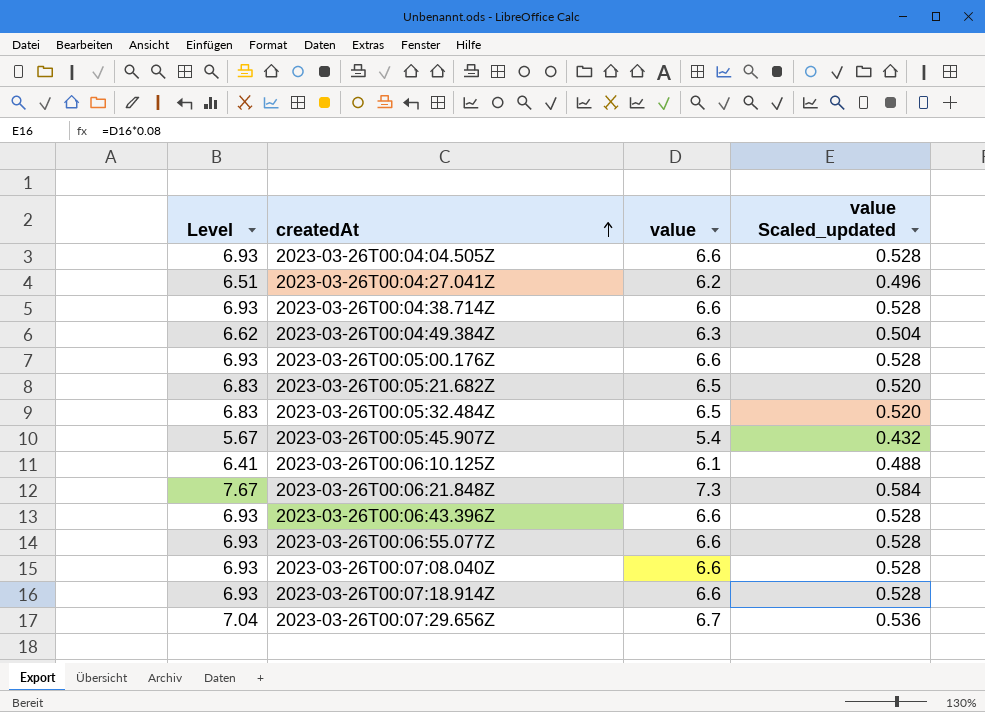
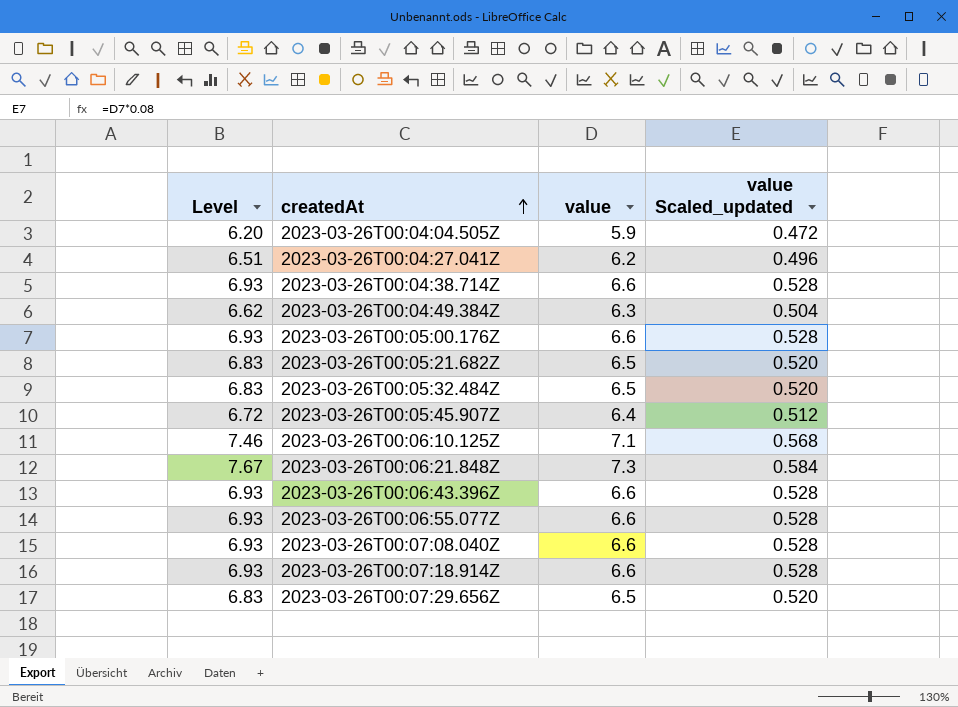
2023-03-26T00:04:04.505Z | Level: 6.93 -> 6.20
2023-03-26T00:04:04.505Z | value: 6.6 -> 5.9
2023-03-26T00:04:04.505Z | value Scaled_updated: 0.528 -> 0.472
2023-03-26T00:05:45.907Z | Level: 5.67 -> 6.72
2023-03-26T00:05:45.907Z | value: 5.4 -> 6.4
2023-03-26T00:05:45.907Z | value Scaled_updated: 0.432 -> 0.512
2023-03-26T00:06:10.125Z | Level: 6.41 -> 7.46
2023-03-26T00:06:10.125Z | value: 6.1 -> 7.1
2023-03-26T00:06:10.125Z | value Scaled_updated: 0.488 -> 0.568
2023-03-26T00:07:29.656Z | Level: 7.04 -> 6.83
2023-03-26T00:07:29.656Z | value: 6.7 -> 6.5
2023-03-26T00:07:29.656Z | value Scaled_updated: 0.536 -> 0.520

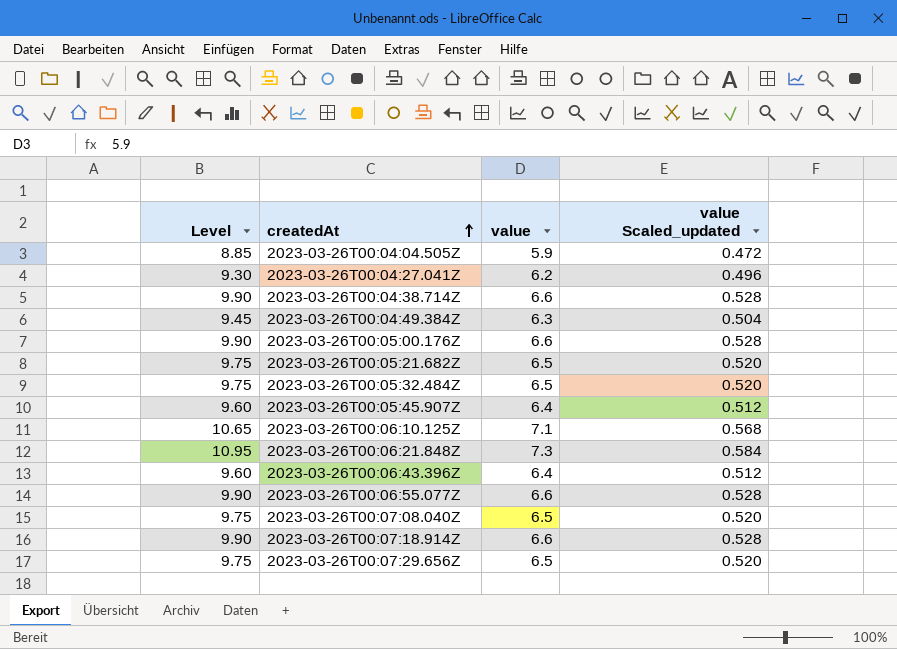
column Level | formula: [value] * 1.05 -> [value] * 1.5
2023-03-26T00:06:43.396Z | value: 6.6 -> 6.4
2023-03-26T00:06:43.396Z | value Scaled_updated: 0.528 -> 0.512
2023-03-26T00:07:08.040Z | value: 6.6 -> 6.5
2023-03-26T00:07:08.040Z | value Scaled_updated: 0.528 -> 0.520

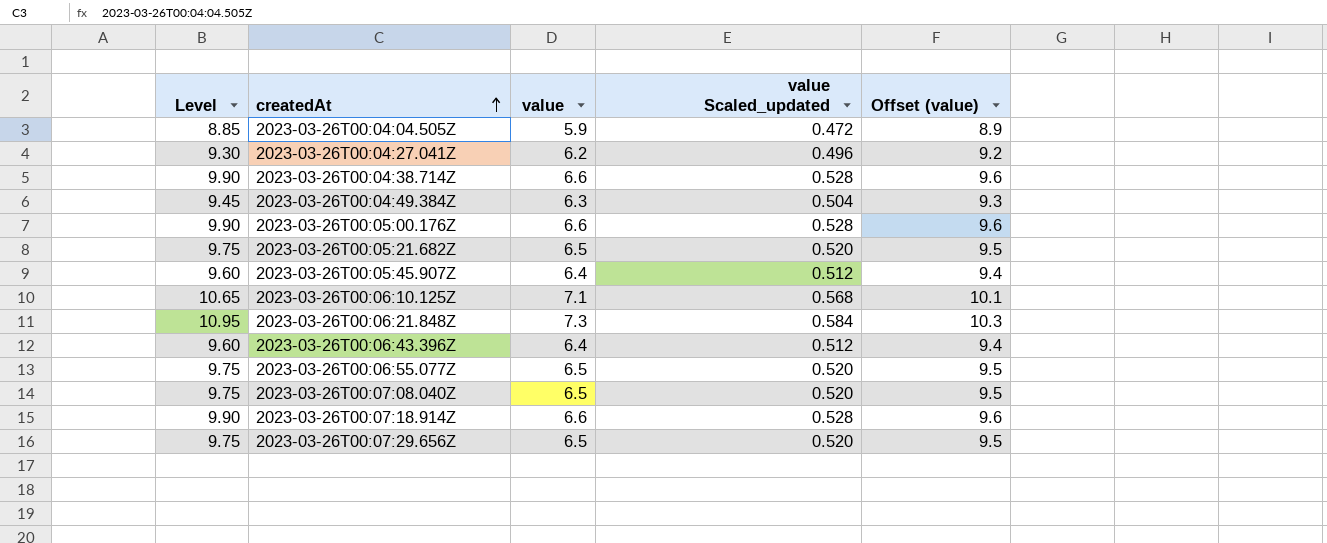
column Offset (value) | formula: none -> [value] + 3
row 2023-03-26T00:05:32.484Z: 9.75 | 6.5 | 0.520 -> none
2023-03-26T00:06:55.077Z | Level: 9.90 -> 9.75
2023-03-26T00:06:55.077Z | value: 6.6 -> 6.5
2023-03-26T00:06:55.077Z | value Scaled_updated: 0.528 -> 0.520

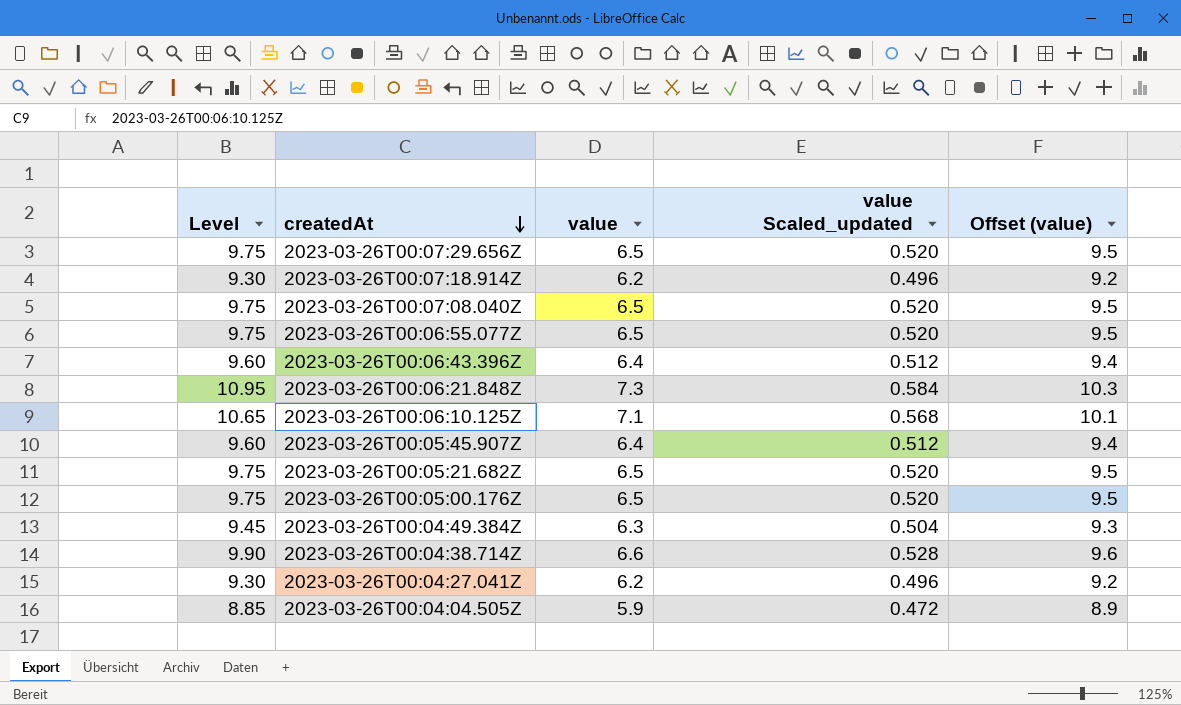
row order: createdAt ascending -> createdAt descending
2023-03-26T00:07:18.914Z | Level: 9.90 -> 9.30
2023-03-26T00:07:18.914Z | value: 6.6 -> 6.2
2023-03-26T00:07:18.914Z | value Scaled_updated: 0.528 -> 0.496
2023-03-26T00:07:18.914Z | Offset (value): 9.6 -> 9.2
2023-03-26T00:05:00.176Z | Level: 9.90 -> 9.75
2023-03-26T00:05:00.176Z | value: 6.6 -> 6.5
2023-03-26T00:05:00.176Z | value Scaled_updated: 0.528 -> 0.520
2023-03-26T00:05:00.176Z | Offset (value): 9.6 -> 9.5

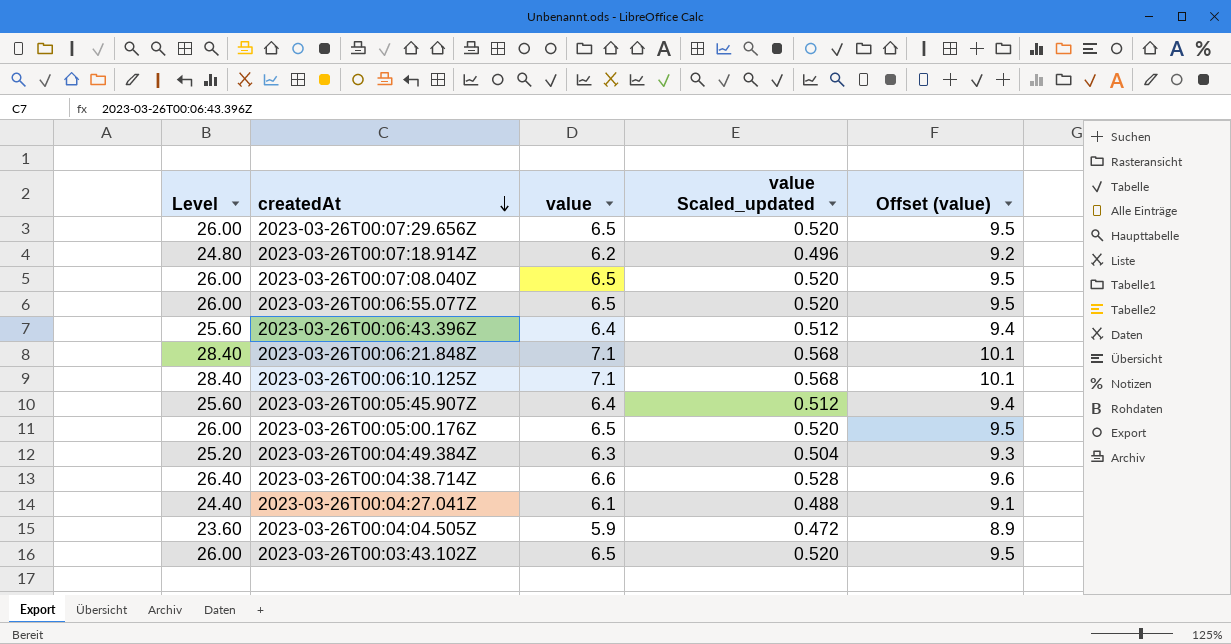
column Level | formula: [value] * 1.5 -> [value] * 4
row 2023-03-26T00:05:21.682Z: 9.75 | 6.5 | 0.520 | 9.5 -> none
2023-03-26T00:06:21.848Z | value: 7.3 -> 7.1
2023-03-26T00:06:21.848Z | value Scaled_updated: 0.584 -> 0.568
2023-03-26T00:06:21.848Z | Offset (value): 10.3 -> 10.1
2023-03-26T00:04:27.041Z | value: 6.2 -> 6.1
2023-03-26T00:04:27.041Z | value Scaled_updated: 0.496 -> 0.488
2023-03-26T00:04:27.041Z | Offset (value): 9.2 -> 9.1
row 2023-03-26T00:03:43.102Z: none -> 26.00 | 6.5 | 0.520 | 9.5

